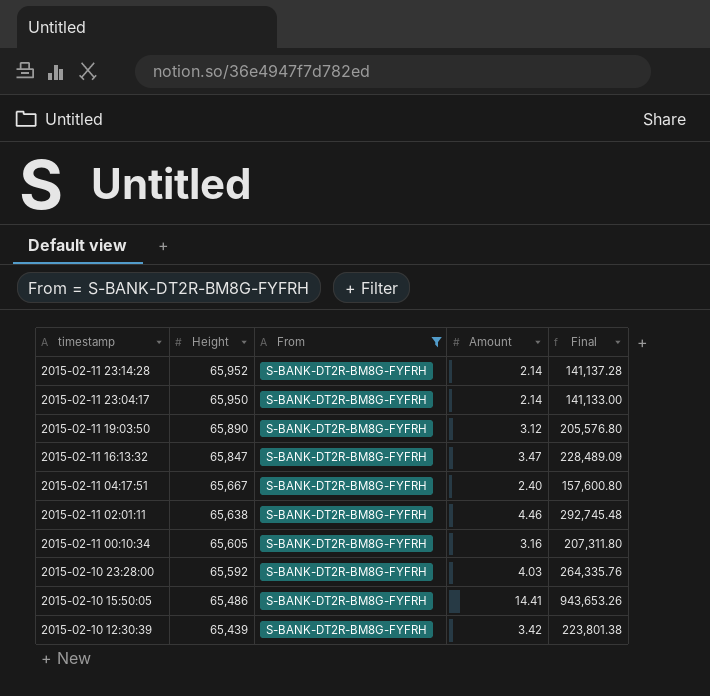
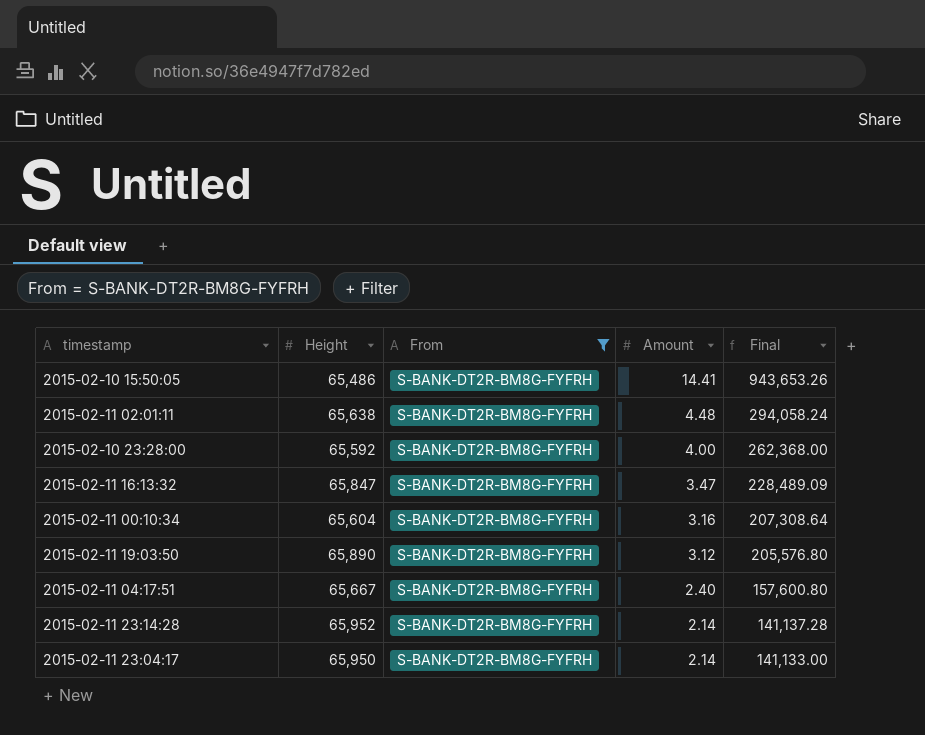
row order: timestamp descending -> Amount descending
row 2015-02-10 12:30:39: 65,439 | S-BANK-DT2R-BM8G-FYFRH | 3.42 | 223,801.38 -> none
2015-02-11 02:01:11 | Amount: 4.46 -> 4.48
2015-02-11 02:01:11 | Final: 292,745.48 -> 294,058.24
2015-02-10 23:28:00 | Amount: 4.03 -> 4.00
2015-02-10 23:28:00 | Final: 264,335.76 -> 262,368.00
2015-02-11 00:10:34 | Height: 65,605 -> 65,604
2015-02-11 00:10:34 | Final: 207,311.80 -> 207,308.64

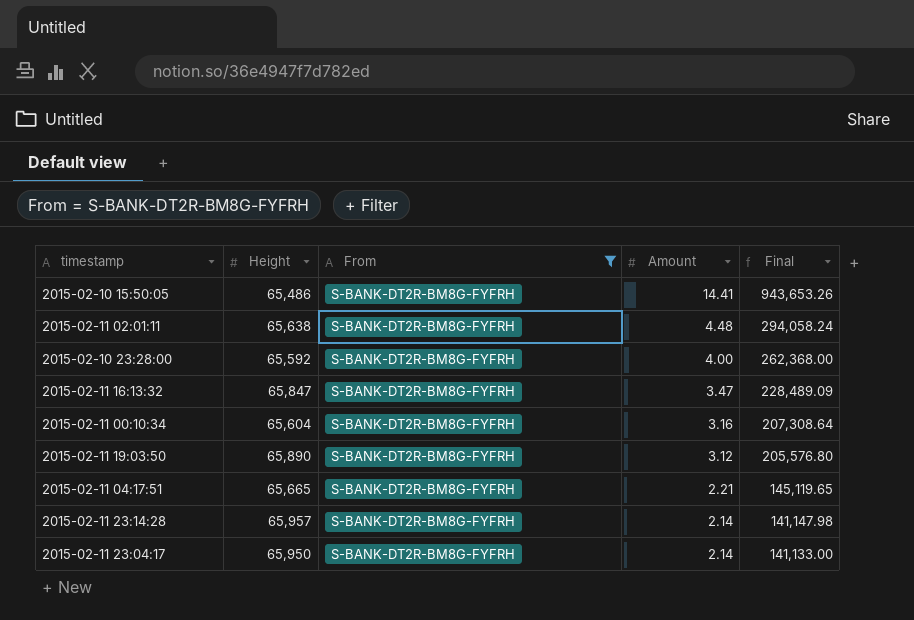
2015-02-11 04:17:51 | Height: 65,667 -> 65,665
2015-02-11 04:17:51 | Amount: 2.40 -> 2.21
2015-02-11 04:17:51 | Final: 157,600.80 -> 145,119.65
2015-02-11 23:14:28 | Height: 65,952 -> 65,957
2015-02-11 23:14:28 | Final: 141,137.28 -> 141,147.98

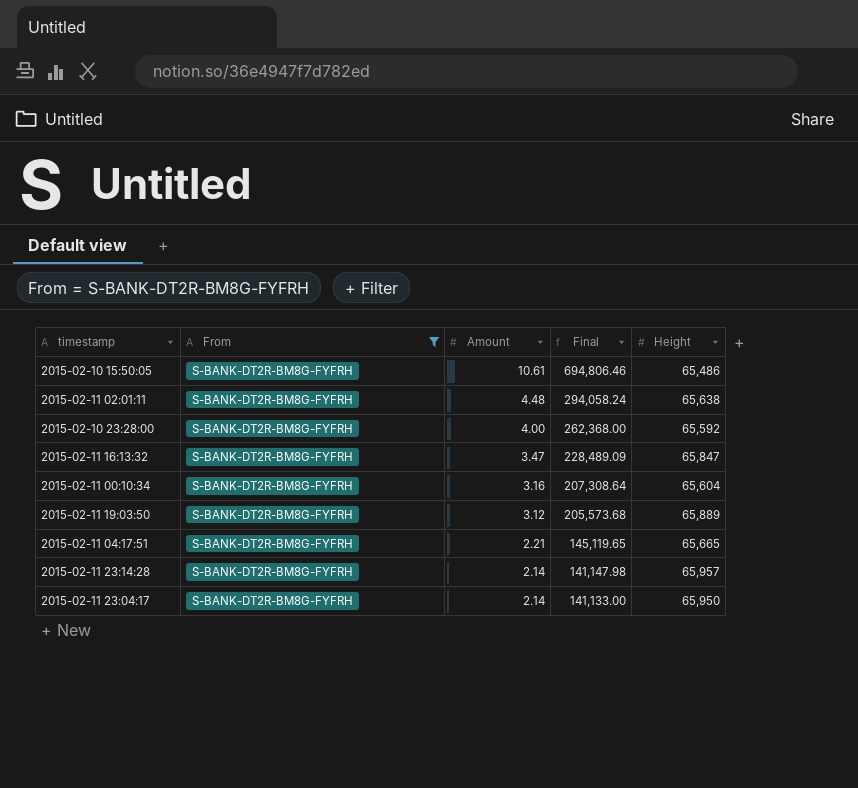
column Height | position: 2 -> 5
2015-02-10 15:50:05 | Amount: 14.41 -> 10.61
2015-02-10 15:50:05 | Final: 943,653.26 -> 694,806.46
2015-02-11 19:03:50 | Final: 205,576.80 -> 205,573.68
2015-02-11 19:03:50 | Height: 65,890 -> 65,889

